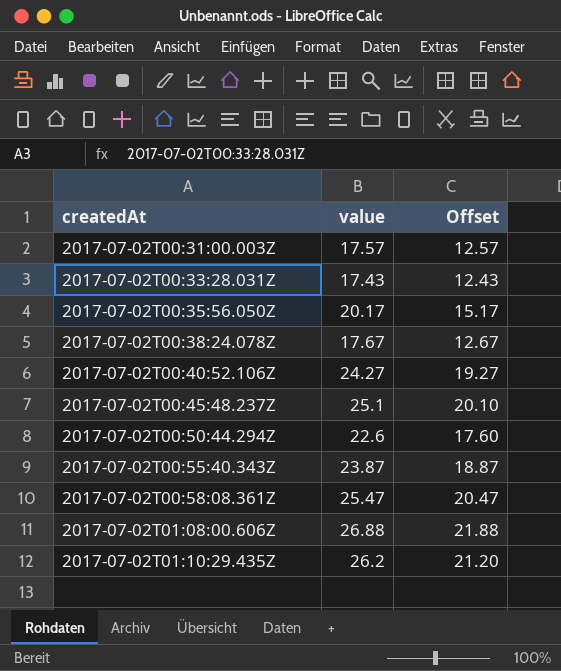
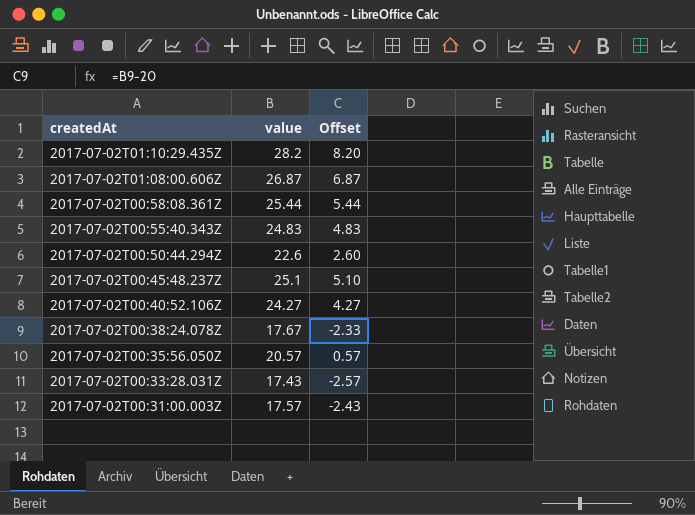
row order: createdAt ascending -> createdAt descending
column Offset | formula: [value] - 5 -> [value] - 20
2017-07-02T01:10:29.435Z | value: 26.2 -> 28.2
2017-07-02T01:08:00.606Z | value: 26.88 -> 26.87
2017-07-02T00:58:08.361Z | value: 25.47 -> 25.44
2017-07-02T00:55:40.343Z | value: 23.87 -> 24.83
2017-07-02T00:35:56.050Z | value: 20.17 -> 20.57

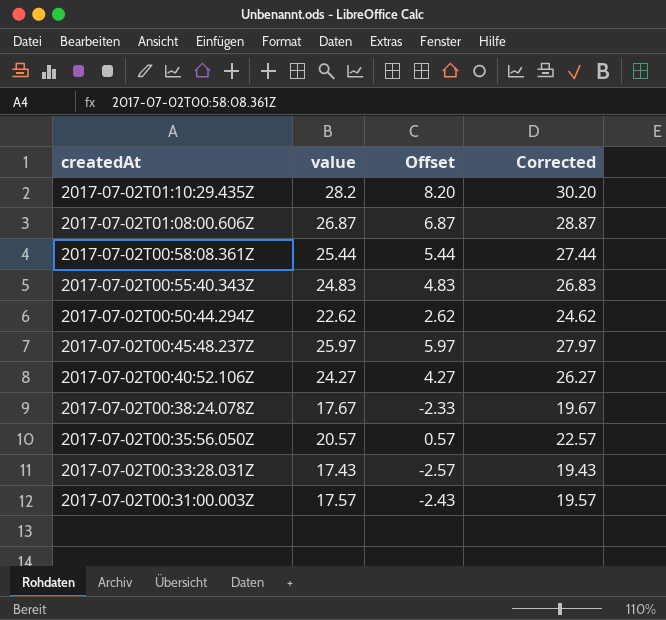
column Corrected | formula: none -> [value] + 2
2017-07-02T00:50:44.294Z | value: 22.6 -> 22.62
2017-07-02T00:50:44.294Z | Offset: 2.60 -> 2.62
2017-07-02T00:45:48.237Z | value: 25.1 -> 25.97
2017-07-02T00:45:48.237Z | Offset: 5.10 -> 5.97

